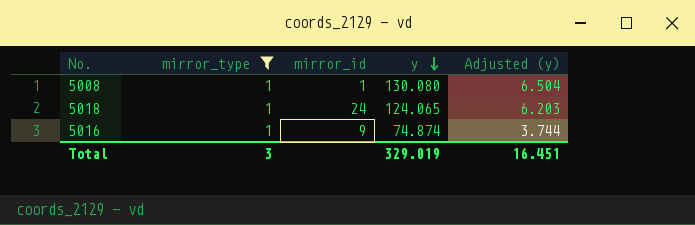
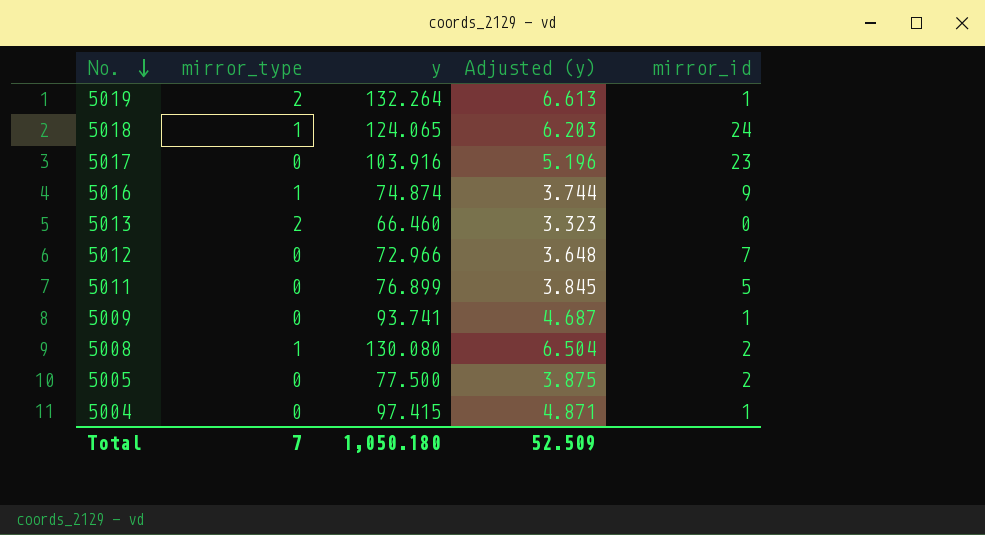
filter: mirror_type = 1 -> none
row order: y descending -> No. descending
column mirror_id | position: 3 -> 5
5008 | mirror_id: 1 -> 2
Total | mirror_type: 3 -> 7
Total | y: 329.019 -> 1,050.180
Total | Adjusted (y): 16.451 -> 52.509

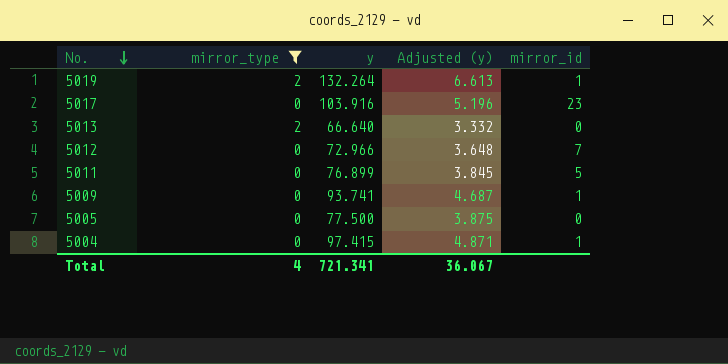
filter: none -> mirror_type != 1
5013 | y: 66.460 -> 66.640
5013 | Adjusted (y): 3.323 -> 3.332
5005 | mirror_id: 2 -> 0
Total | mirror_type: 7 -> 4
Total | y: 1,050.180 -> 721.341
Total | Adjusted (y): 52.509 -> 36.067

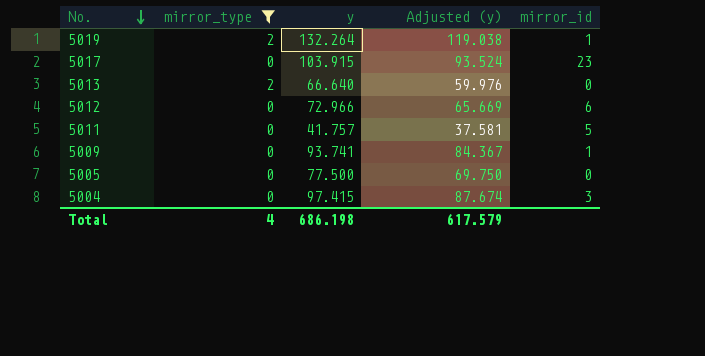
column Adjusted (y) | formula: [y] * 0.05 -> [y] * 0.9
5017 | y: 103.916 -> 103.915
5012 | mirror_id: 7 -> 6
5011 | y: 76.899 -> 41.757
5004 | mirror_id: 1 -> 3
Total | y: 721.341 -> 686.198
Total | Adjusted (y): 36.067 -> 617.579

